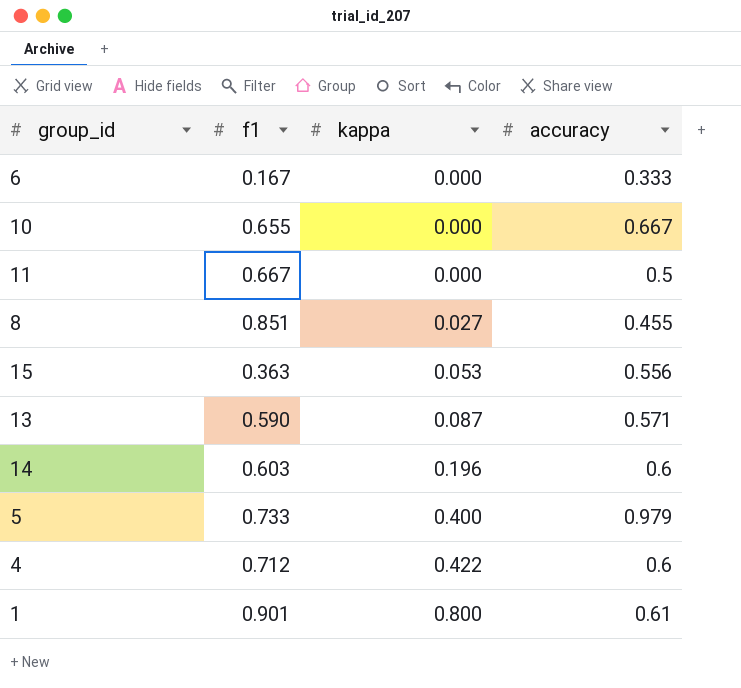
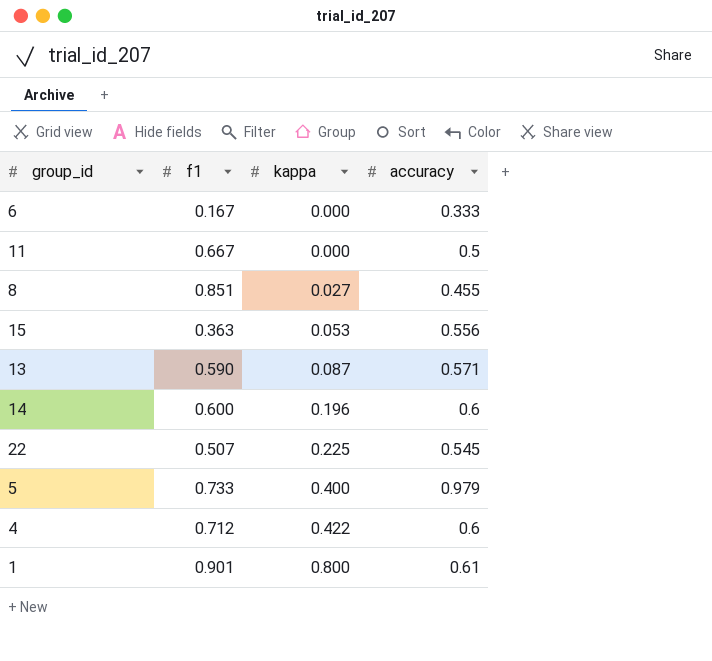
row 10: 0.655 | 0.000 | 0.667 -> none
14 | f1: 0.603 -> 0.600
row 22: none -> 0.507 | 0.225 | 0.545

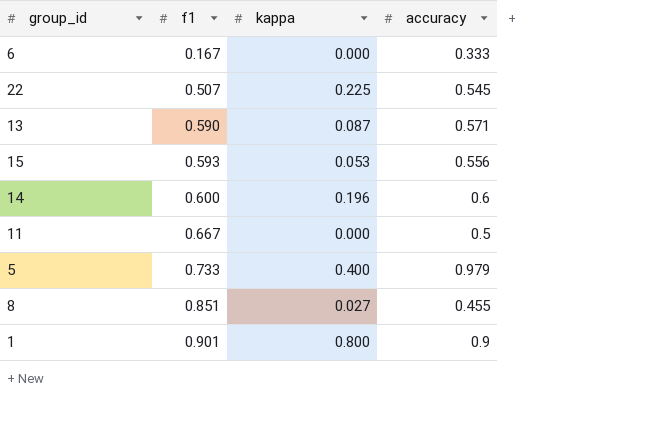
row order: kappa ascending -> f1 ascending
row 4: 0.712 | 0.422 | 0.6 -> none
15 | f1: 0.363 -> 0.593
1 | accuracy: 0.61 -> 0.9

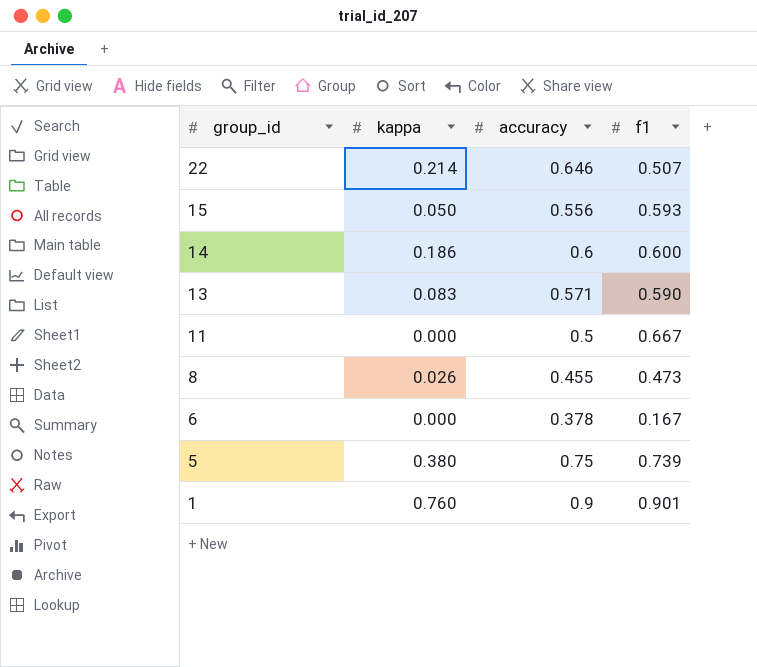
row order: f1 ascending -> group_id descending
column f1 | position: 2 -> 4
22 | kappa: 0.225 -> 0.214
22 | accuracy: 0.545 -> 0.646
15 | kappa: 0.053 -> 0.050
14 | kappa: 0.196 -> 0.186
13 | kappa: 0.087 -> 0.083
8 | kappa: 0.027 -> 0.026
8 | f1: 0.851 -> 0.473
6 | accuracy: 0.333 -> 0.378
5 | kappa: 0.400 -> 0.380
5 | accuracy: 0.979 -> 0.75
5 | f1: 0.733 -> 0.739
1 | kappa: 0.800 -> 0.760

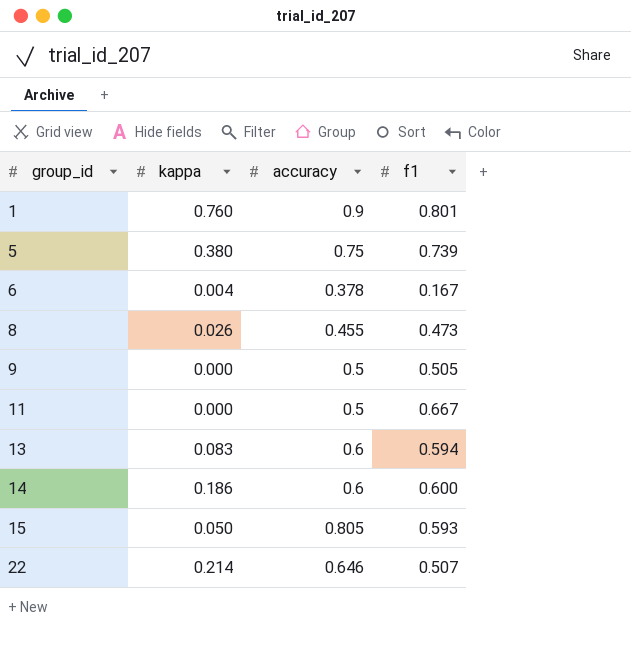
row order: group_id descending -> group_id ascending
1 | f1: 0.901 -> 0.801
6 | kappa: 0.000 -> 0.004
row 9: none -> 0.000 | 0.5 | 0.505
13 | accuracy: 0.571 -> 0.6
13 | f1: 0.590 -> 0.594
15 | accuracy: 0.556 -> 0.805

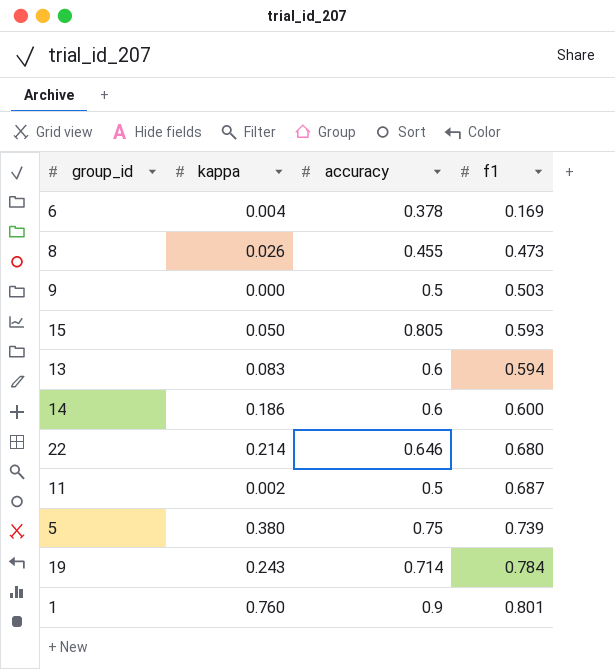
row order: group_id ascending -> f1 ascending
6 | f1: 0.167 -> 0.169
9 | f1: 0.505 -> 0.503
22 | f1: 0.507 -> 0.680
11 | kappa: 0.000 -> 0.002
11 | f1: 0.667 -> 0.687
row 19: none -> 0.243 | 0.714 | 0.784

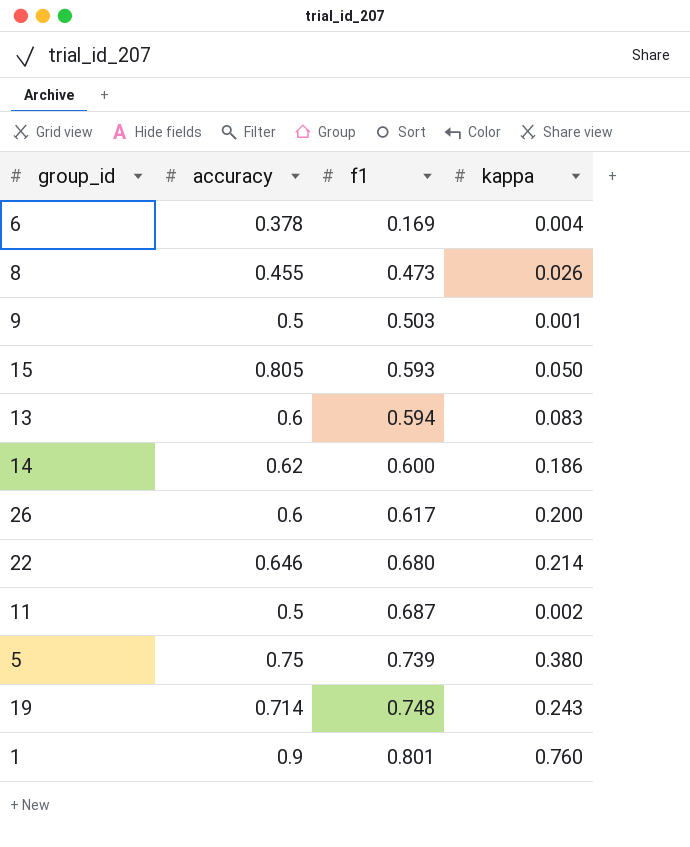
column kappa | position: 2 -> 4
9 | kappa: 0.000 -> 0.001
14 | accuracy: 0.6 -> 0.62
row 26: none -> 0.6 | 0.617 | 0.200
19 | f1: 0.784 -> 0.748

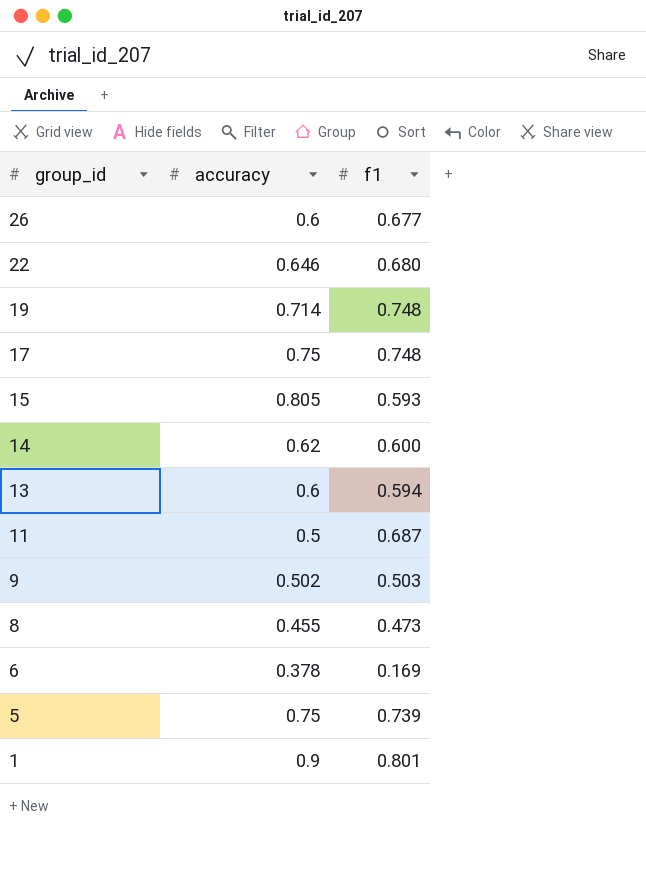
row order: f1 ascending -> group_id descending
column kappa | position: 4 -> none
26 | f1: 0.617 -> 0.677
row 17: none -> 0.75 | 0.748
9 | accuracy: 0.5 -> 0.502

